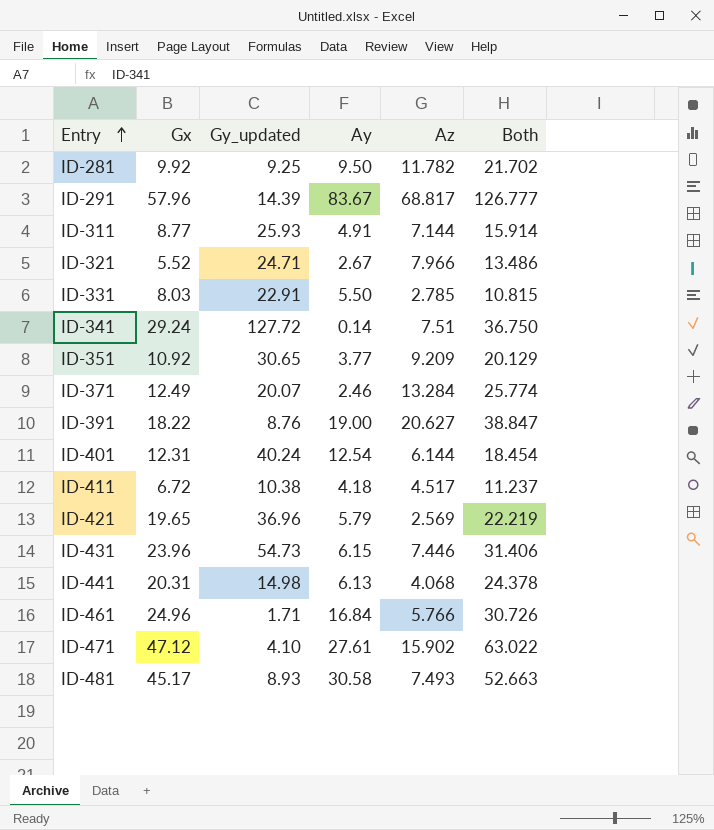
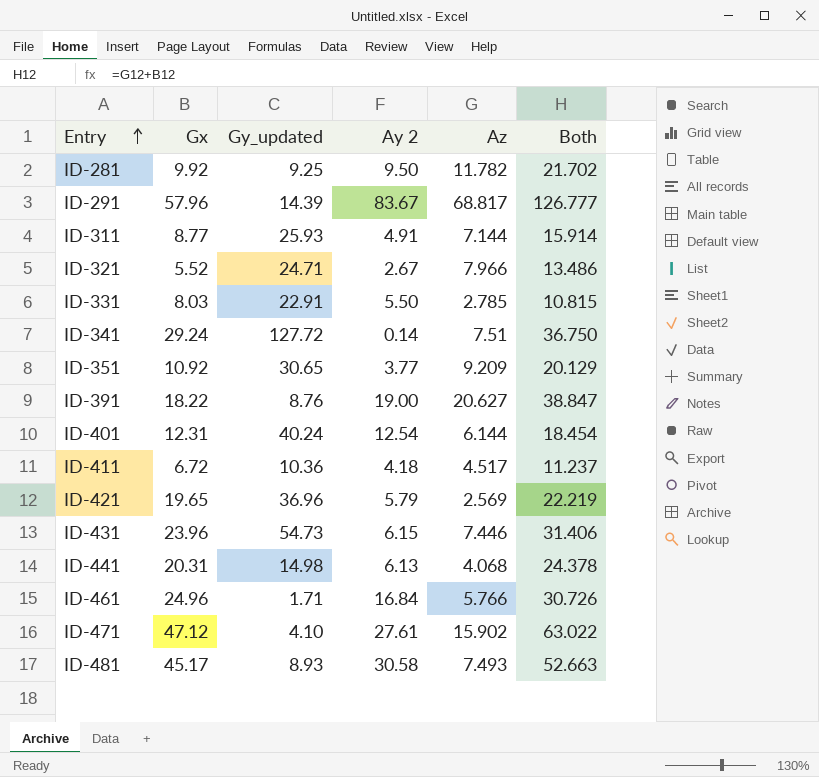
column name: Ay -> Ay 2
row ID-371: 12.49 | 20.07 | 2.46 | 13.284 | 25.774 -> none
ID-411 | Gy_updated: 10.38 -> 10.36

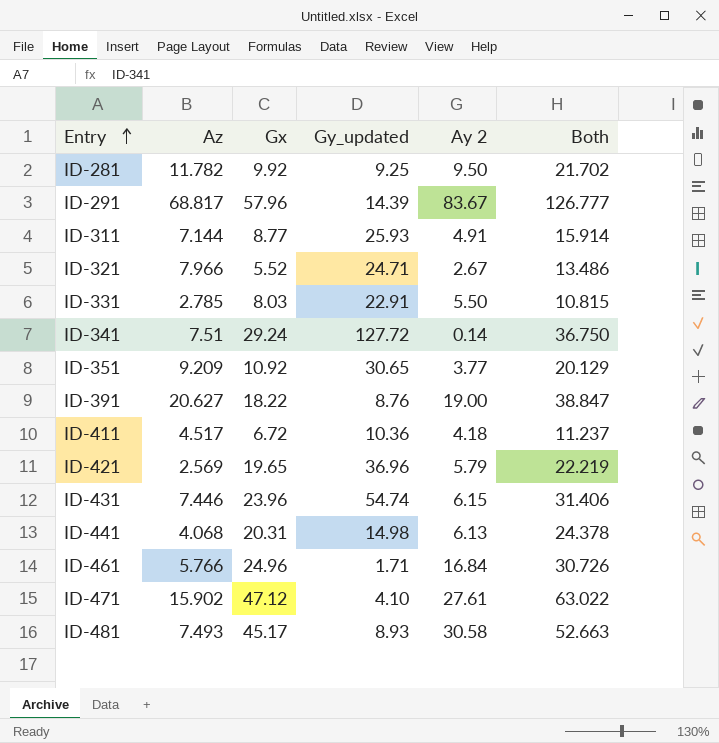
column Az | position: 5 -> 2
row ID-401: 12.31 | 40.24 | 12.54 | 6.144 | 18.454 -> none
ID-431 | Gy_updated: 54.73 -> 54.74

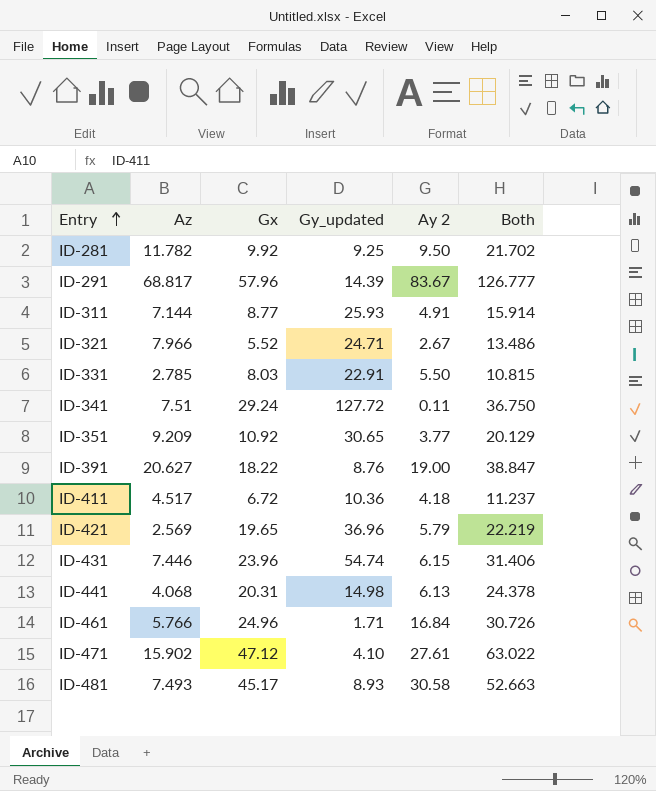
ID-341 | Ay 2: 0.14 -> 0.11

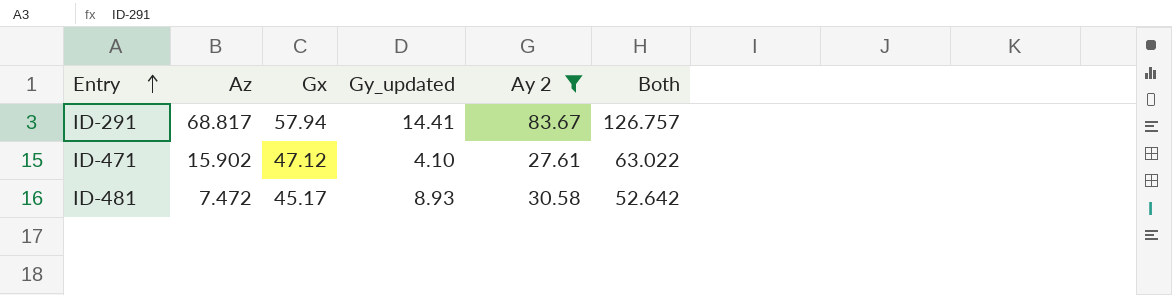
filter: none -> Ay 2 >= 27.61
ID-291 | Gx: 57.96 -> 57.94
ID-291 | Gy_updated: 14.39 -> 14.41
ID-291 | Both: 126.777 -> 126.757
ID-481 | Az: 7.493 -> 7.472
ID-481 | Both: 52.663 -> 52.642

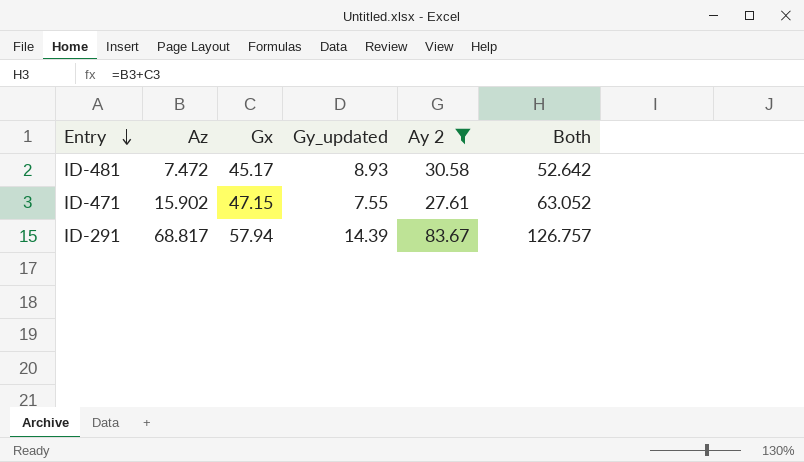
row order: Entry ascending -> Entry descending
ID-471 | Gx: 47.12 -> 47.15
ID-471 | Gy_updated: 4.10 -> 7.55
ID-471 | Both: 63.022 -> 63.052
ID-291 | Gy_updated: 14.41 -> 14.39

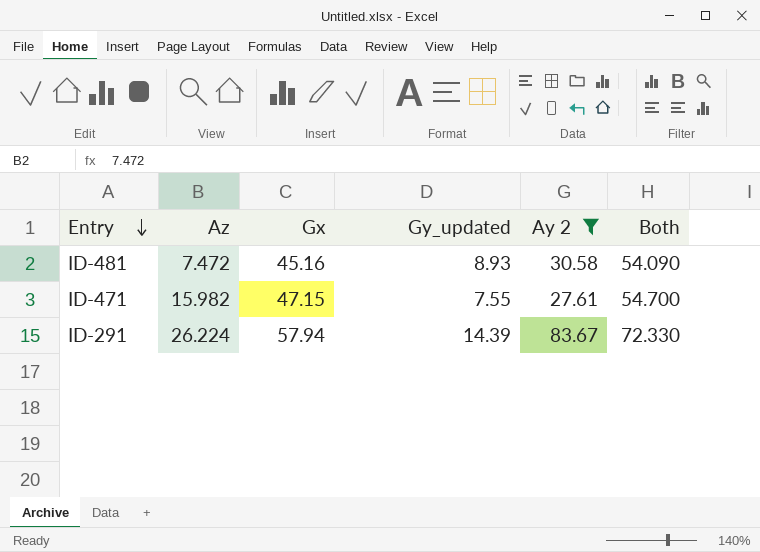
column Both | formula: [Az] + [Gx] -> [Gx] + [Gy_updated]
ID-481 | Gx: 45.17 -> 45.16
ID-471 | Az: 15.902 -> 15.982
ID-291 | Az: 68.817 -> 26.224

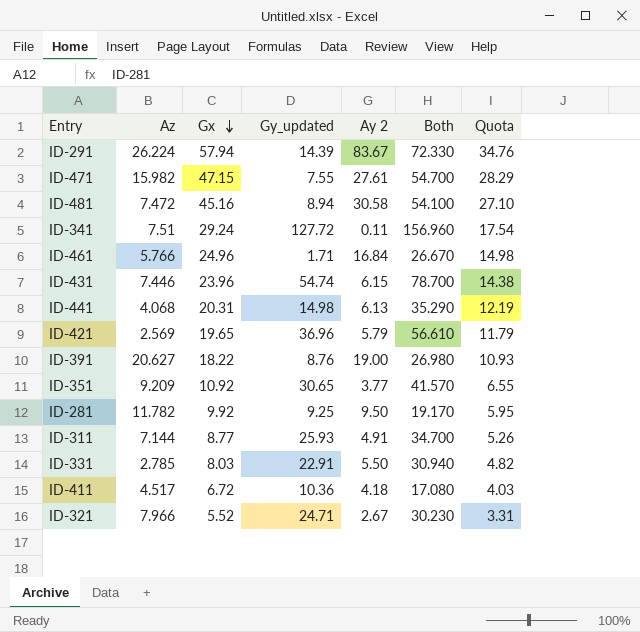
filter: Ay 2 >= 27.61 -> none
row order: Entry descending -> Gx descending
column Quota | formula: none -> [Gx] * 0.6
ID-481 | Gy_updated: 8.93 -> 8.94
ID-481 | Both: 54.090 -> 54.100

